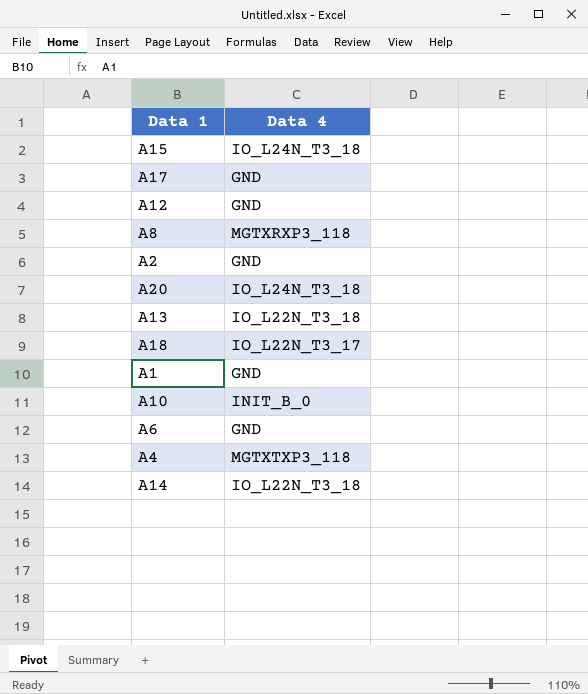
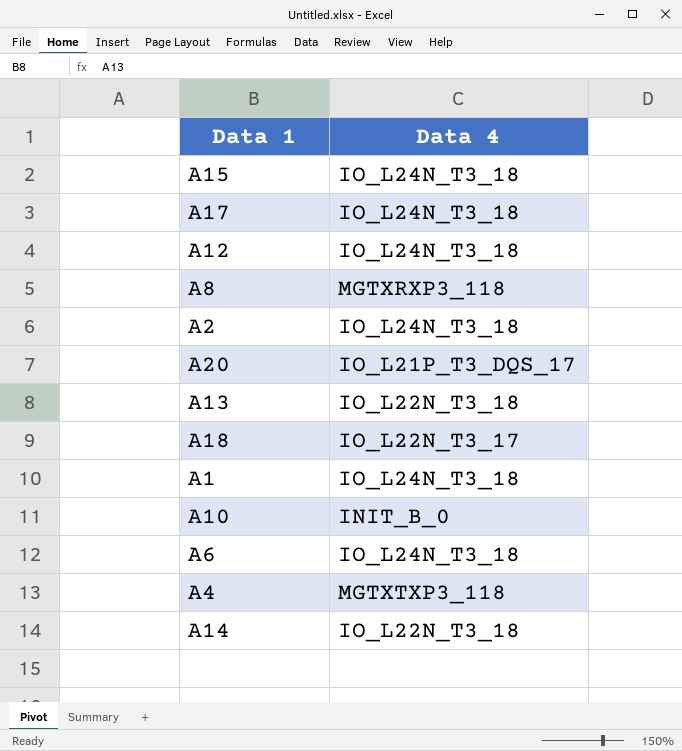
A17 | Data 4: GND -> IO_L24N_T3_18
A12 | Data 4: GND -> IO_L24N_T3_18
A2 | Data 4: GND -> IO_L24N_T3_18
A20 | Data 4: IO_L24N_T3_18 -> IO_L21P_T3_DQS_17
A1 | Data 4: GND -> IO_L24N_T3_18
A6 | Data 4: GND -> IO_L24N_T3_18

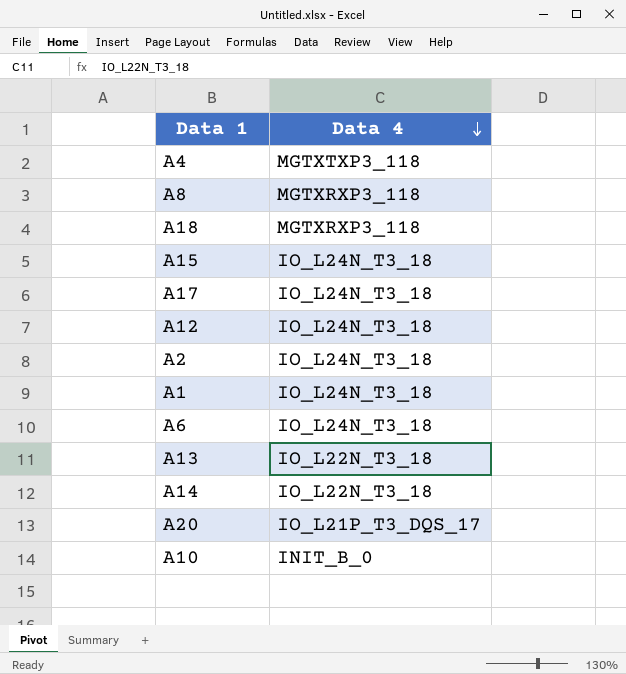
row order: none -> Data 4 descending
A18 | Data 4: IO_L22N_T3_17 -> MGTXRXP3_118

